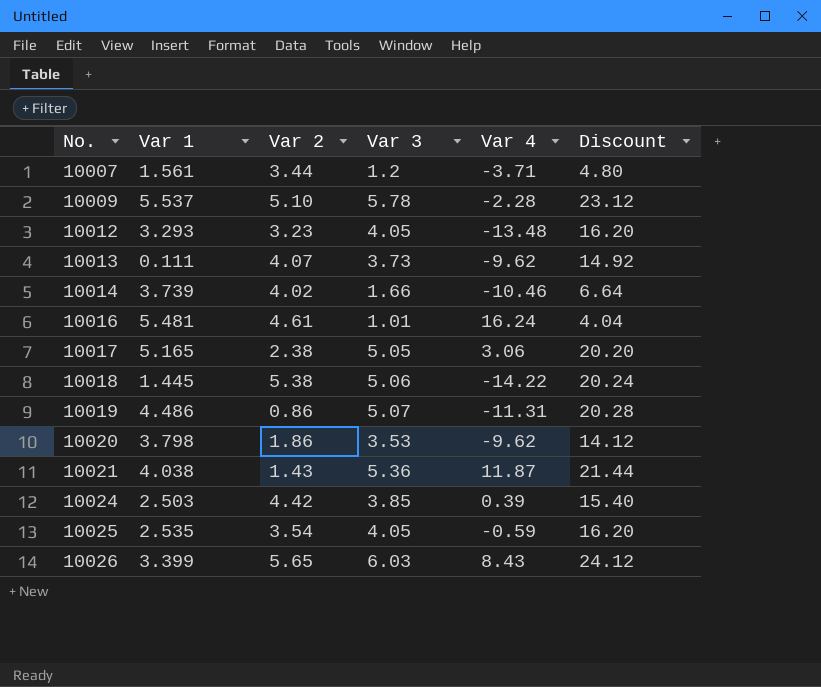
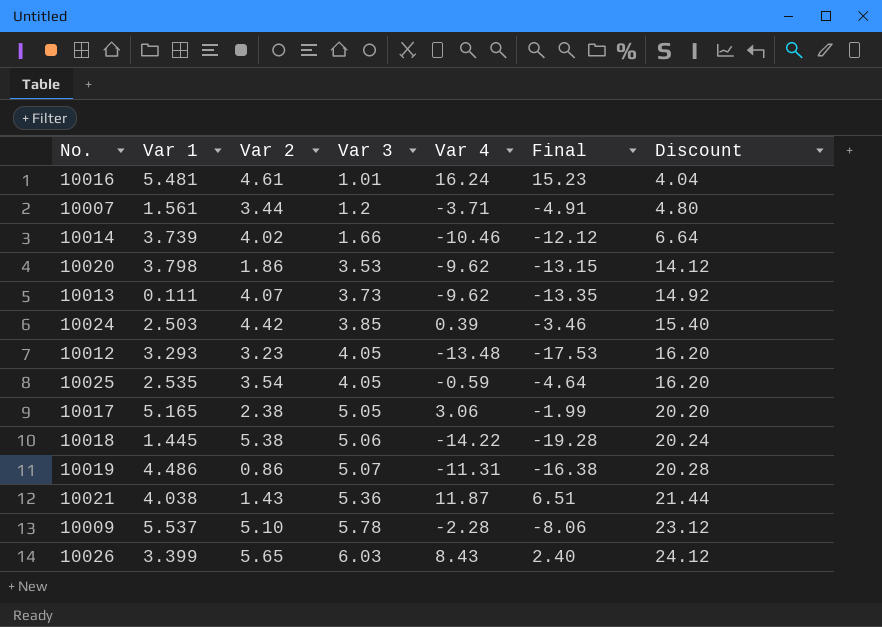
row order: No. ascending -> Var 3 ascending
column Final | formula: none -> [Var 4] - [Var 3]

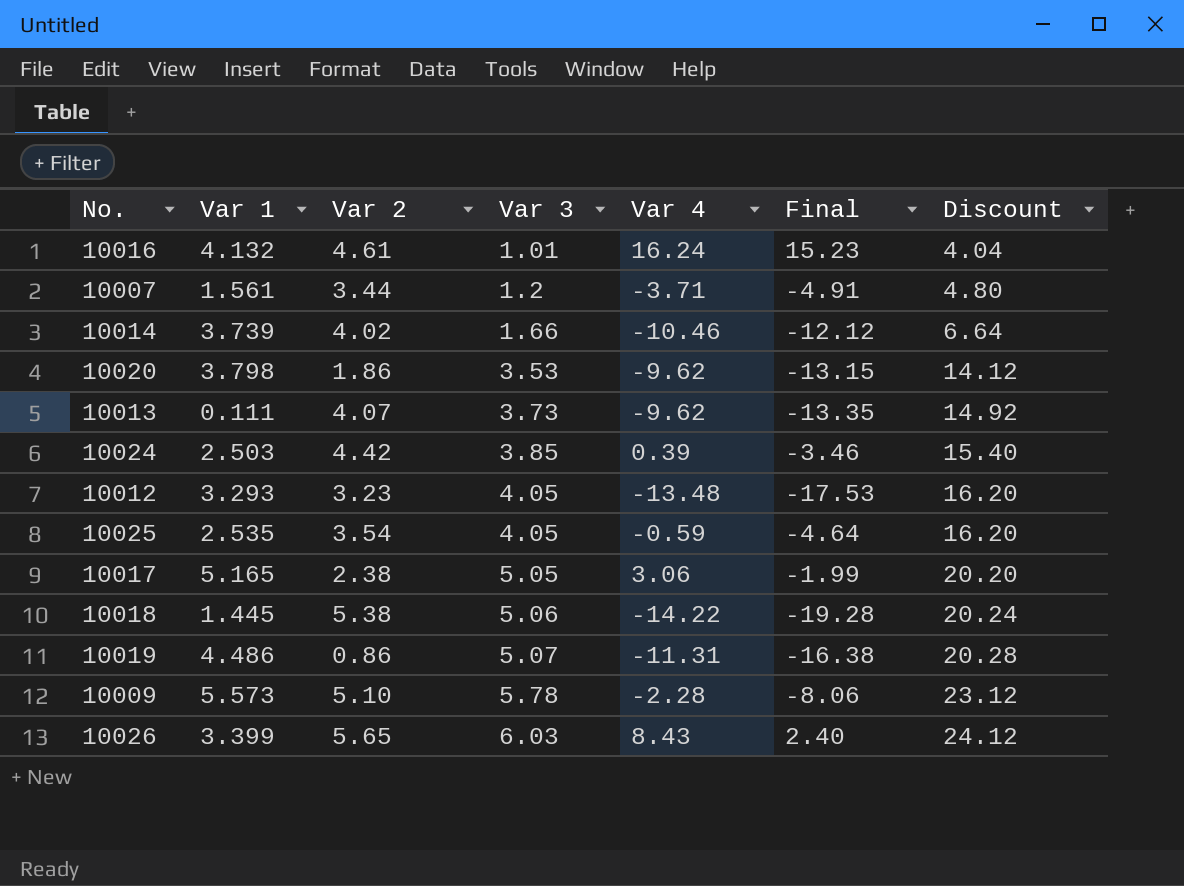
row 10021: 4.038 | 1.43 | 5.36 | 11.87 | 6.51 | 21.44 -> none
10016 | Var 1: 5.481 -> 4.132
10009 | Var 1: 5.537 -> 5.573

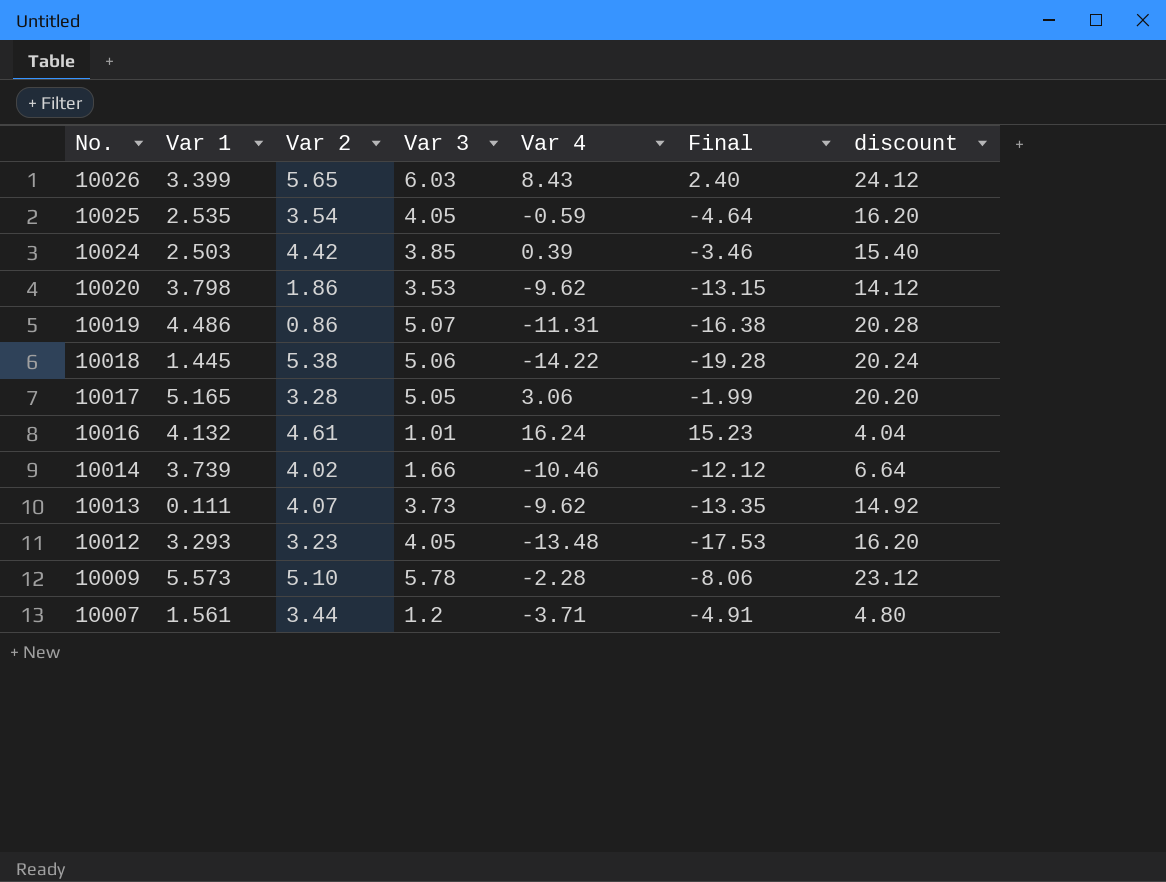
row order: Var 3 ascending -> No. descending
column name: Discount -> discount
10017 | Var 2: 2.38 -> 3.28

